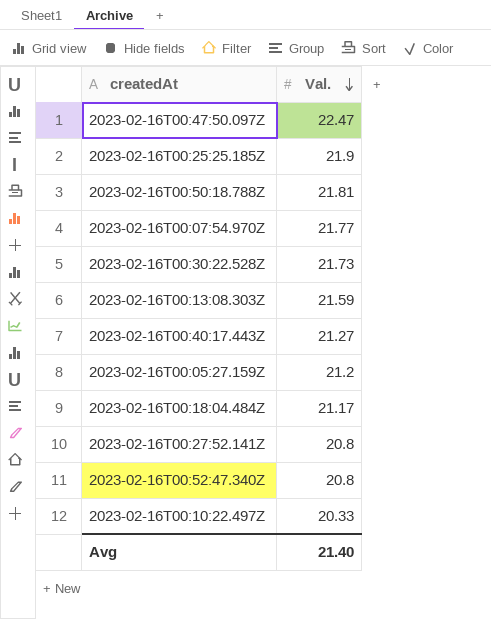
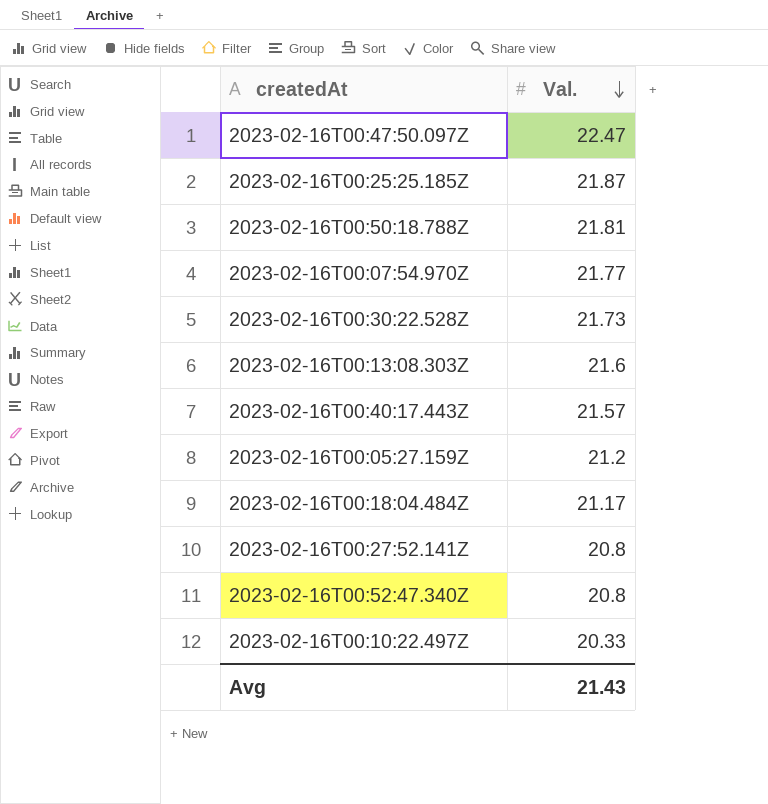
2023-02-16T00:25:25.185Z | Val.: 21.9 -> 21.87
2023-02-16T00:13:08.303Z | Val.: 21.59 -> 21.6
2023-02-16T00:40:17.443Z | Val.: 21.27 -> 21.57
Avg | Val.: 21.40 -> 21.43

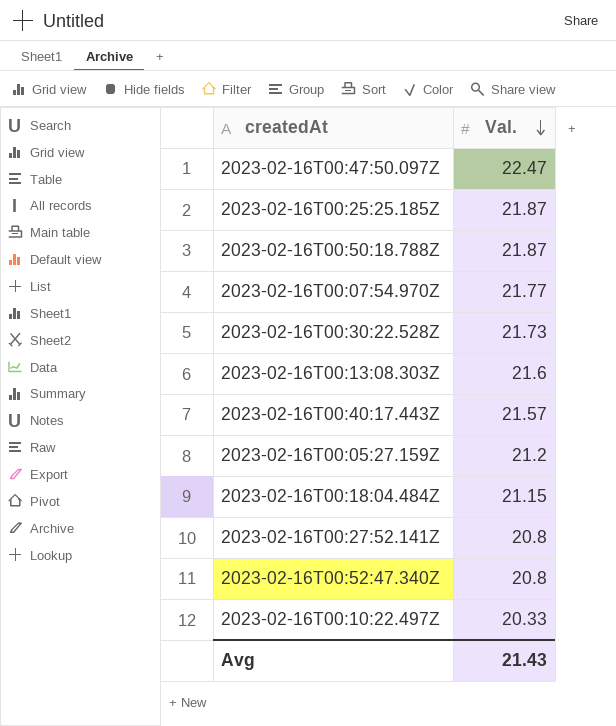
2023-02-16T00:50:18.788Z | Val.: 21.81 -> 21.87
2023-02-16T00:18:04.484Z | Val.: 21.17 -> 21.15

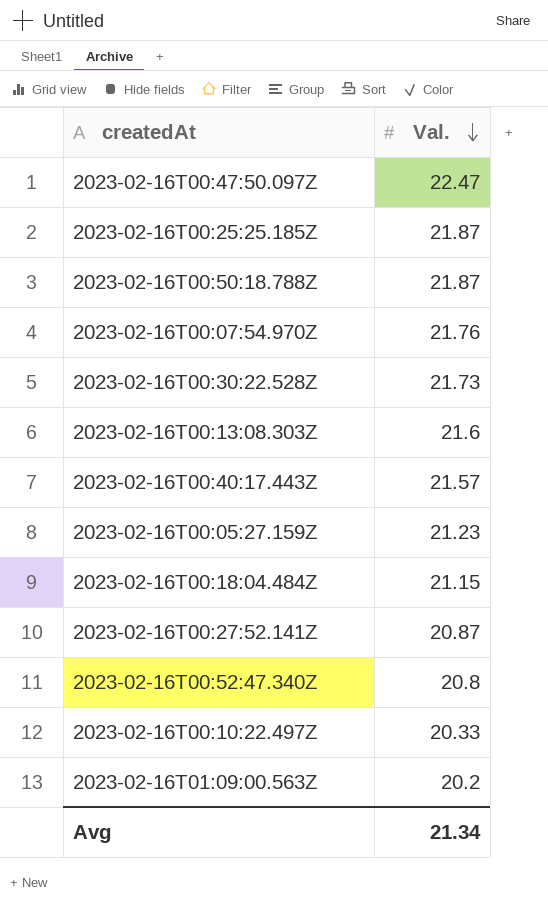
2023-02-16T00:07:54.970Z | Val.: 21.77 -> 21.76
2023-02-16T00:05:27.159Z | Val.: 21.2 -> 21.23
2023-02-16T00:27:52.141Z | Val.: 20.8 -> 20.87
row 2023-02-16T01:09:00.563Z: none -> 20.2
Avg | Val.: 21.43 -> 21.34

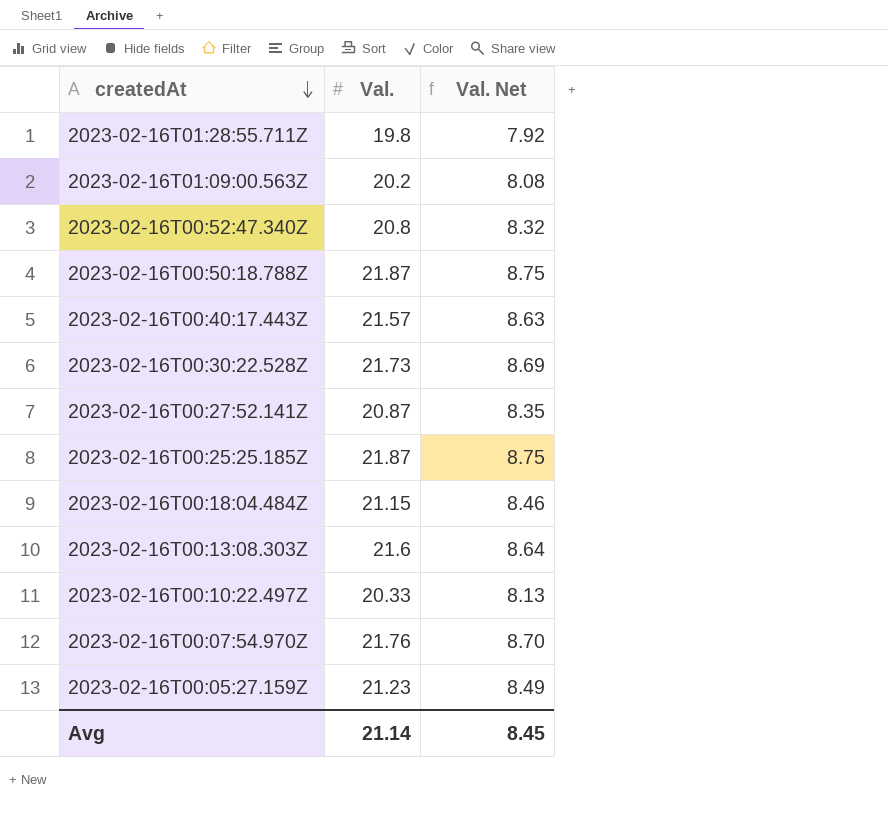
row order: Val. descending -> createdAt descending
column Val. Net | formula: none -> [Val.] * 0.4
row 2023-02-16T00:47:50.097Z: 22.47 -> none
row 2023-02-16T01:28:55.711Z: none -> 19.8 | 7.92
Avg | Val.: 21.34 -> 21.14

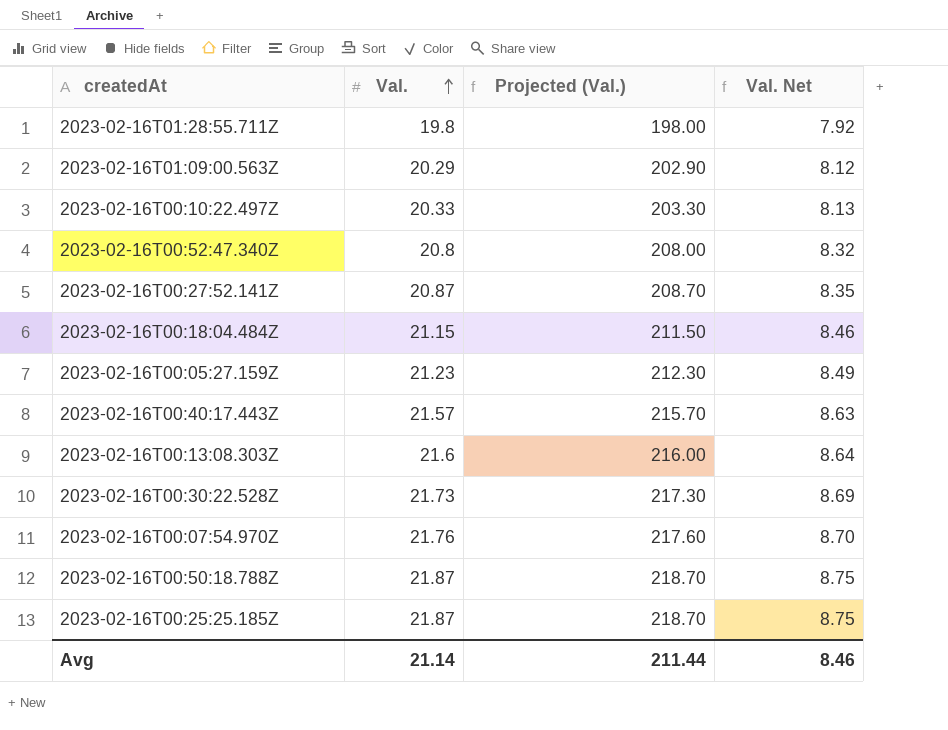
row order: createdAt descending -> Val. ascending
column Projected (Val.) | formula: none -> [Val.] * 10
2023-02-16T01:09:00.563Z | Val.: 20.2 -> 20.29
2023-02-16T01:09:00.563Z | Val. Net: 8.08 -> 8.12
Avg | Val. Net: 8.45 -> 8.46

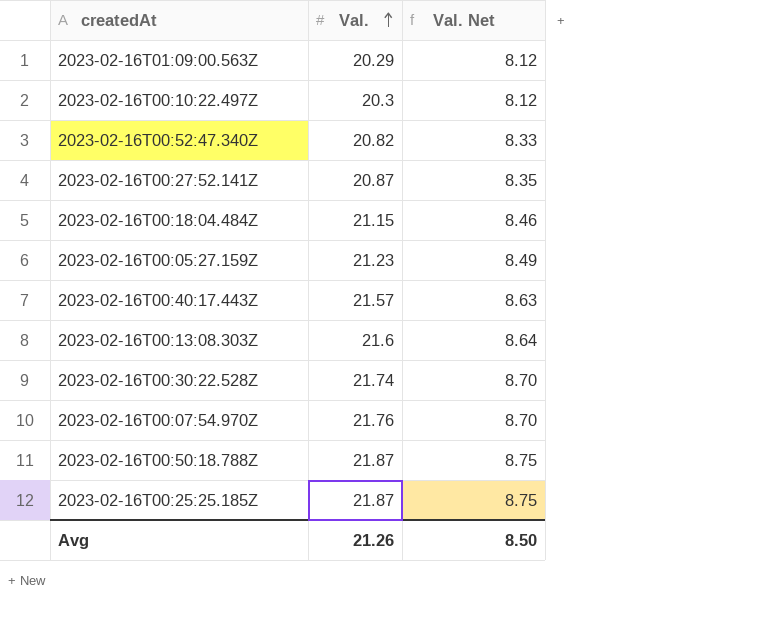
column Projected (Val.) | formula: [Val.] * 10 -> none
row 2023-02-16T01:28:55.711Z: 19.8 | 198.00 | 7.92 -> none
2023-02-16T00:10:22.497Z | Val.: 20.33 -> 20.3
2023-02-16T00:10:22.497Z | Val. Net: 8.13 -> 8.12
2023-02-16T00:52:47.340Z | Val.: 20.8 -> 20.82
2023-02-16T00:52:47.340Z | Val. Net: 8.32 -> 8.33
2023-02-16T00:30:22.528Z | Val.: 21.73 -> 21.74
2023-02-16T00:30:22.528Z | Val. Net: 8.69 -> 8.70
Avg | Val.: 21.14 -> 21.26
Avg | Val. Net: 8.46 -> 8.50

